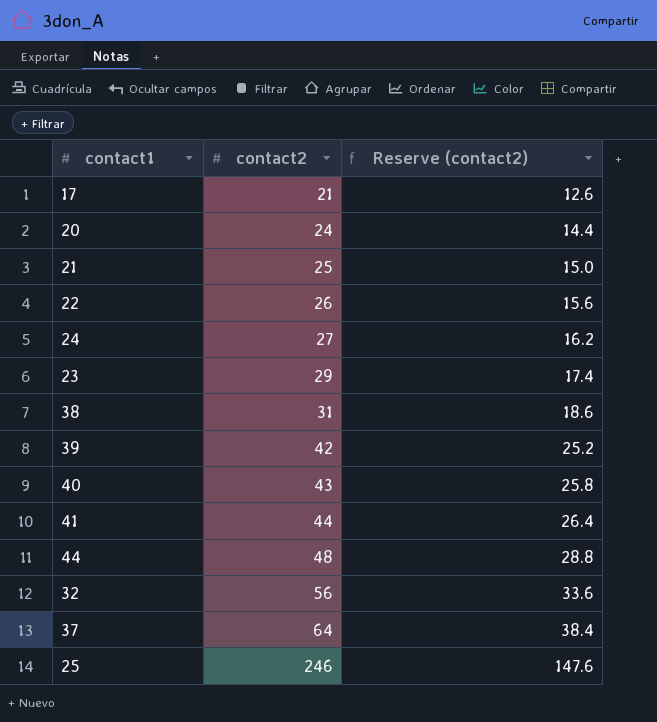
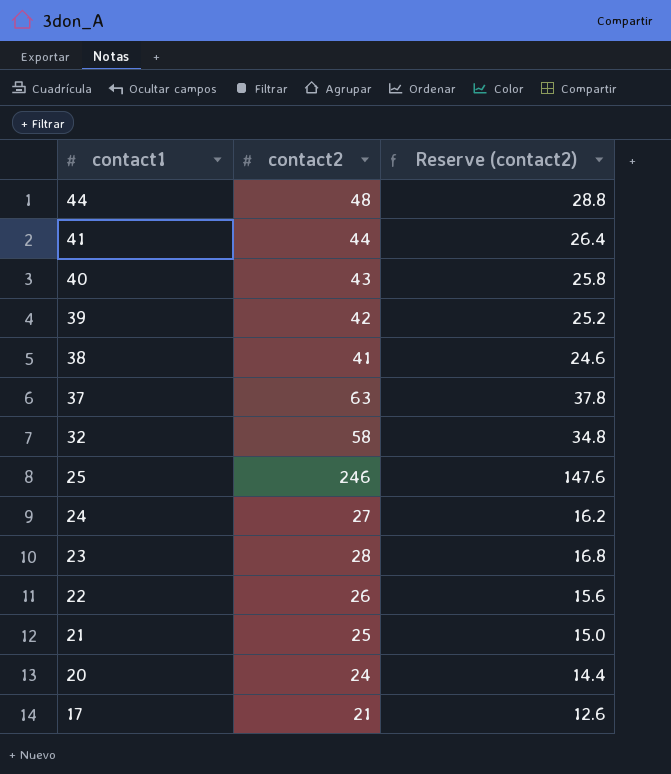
row order: contact2 ascending -> contact1 descending
38 | contact2: 31 -> 41
38 | Reserve (contact2): 18.6 -> 24.6
37 | contact2: 64 -> 63
37 | Reserve (contact2): 38.4 -> 37.8
32 | contact2: 56 -> 58
32 | Reserve (contact2): 33.6 -> 34.8
23 | contact2: 29 -> 28
23 | Reserve (contact2): 17.4 -> 16.8

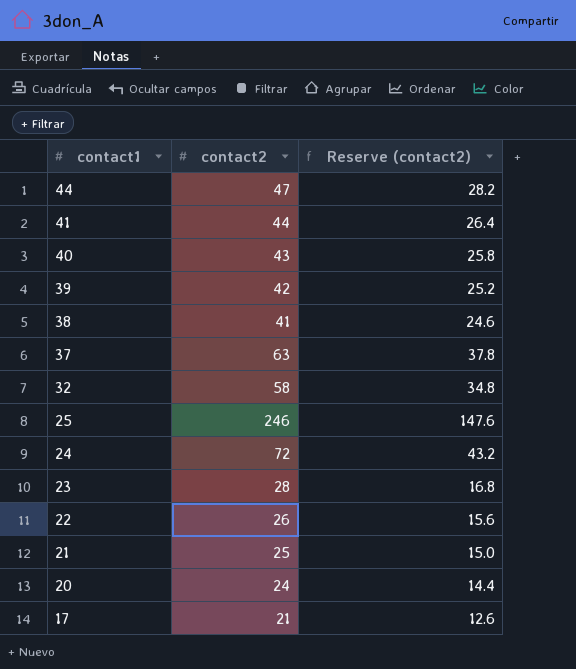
44 | contact2: 48 -> 47
44 | Reserve (contact2): 28.8 -> 28.2
24 | contact2: 27 -> 72
24 | Reserve (contact2): 16.2 -> 43.2

